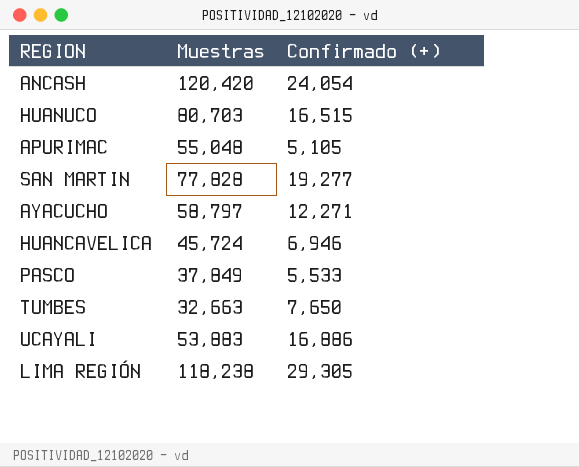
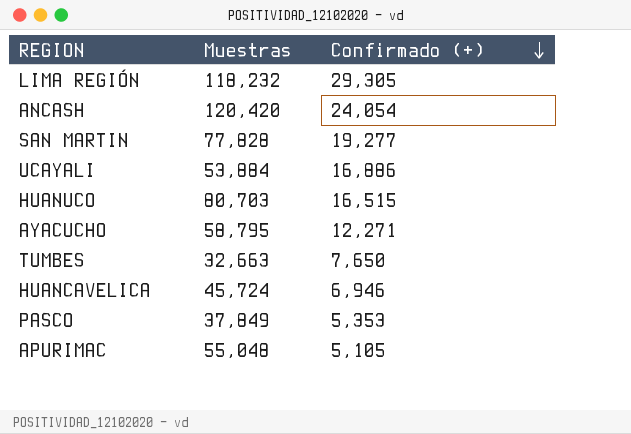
row order: none -> Confirmado (+) descending
LIMA REGIÓN | Muestras: 118,238 -> 118,232
UCAYALI | Muestras: 53,883 -> 53,884
AYACUCHO | Muestras: 58,797 -> 58,795
PASCO | Confirmado (+): 5,533 -> 5,353

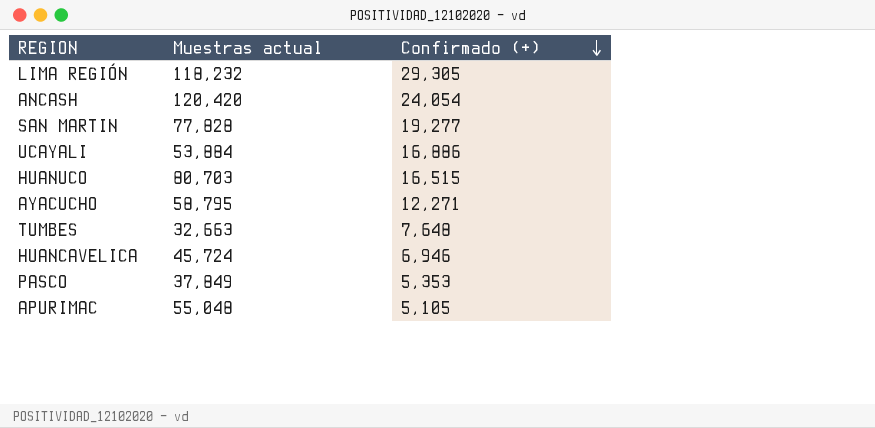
column name: Muestras -> Muestras actual
TUMBES | Confirmado (+): 7,650 -> 7,648

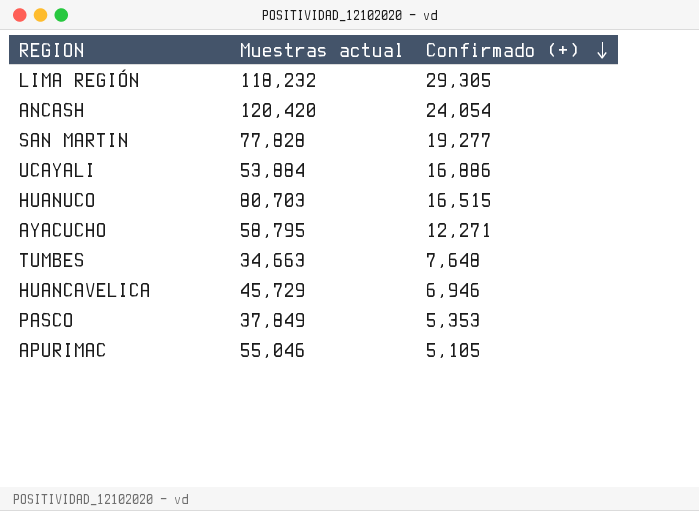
TUMBES | Muestras actual: 32,663 -> 34,663
HUANCAVELICA | Muestras actual: 45,724 -> 45,729
APURIMAC | Muestras actual: 55,048 -> 55,046

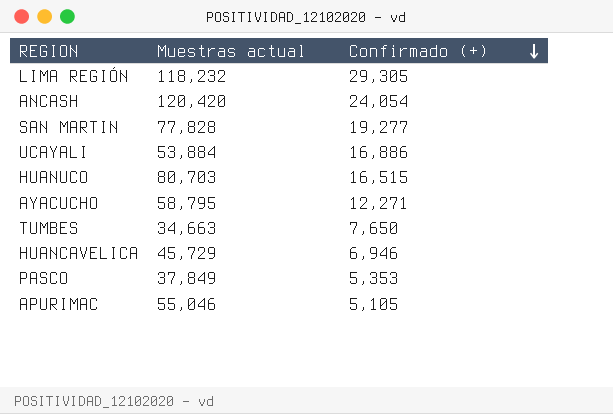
TUMBES | Confirmado (+): 7,648 -> 7,650

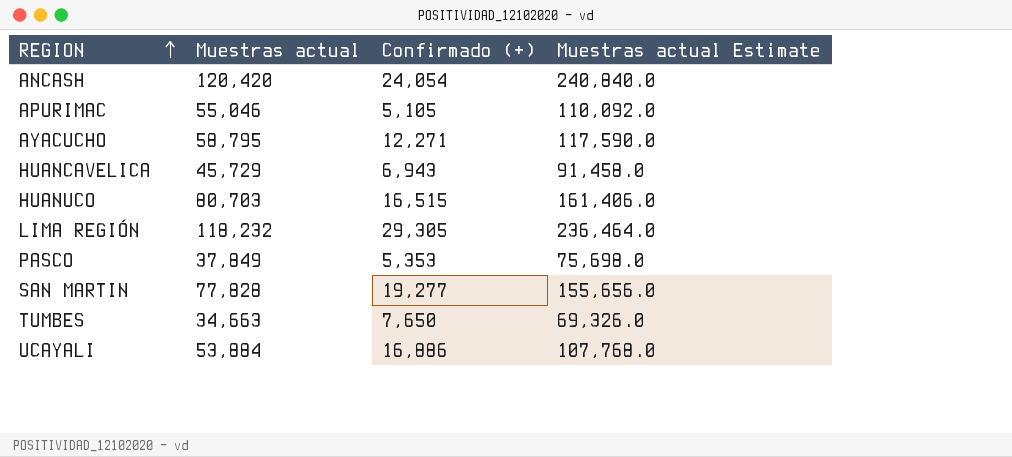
row order: Confirmado (+) descending -> REGION ascending
column Muestras actual Estimate | formula: none -> [Muestras actual] * 2
HUANCAVELICA | Confirmado (+): 6,946 -> 6,943

